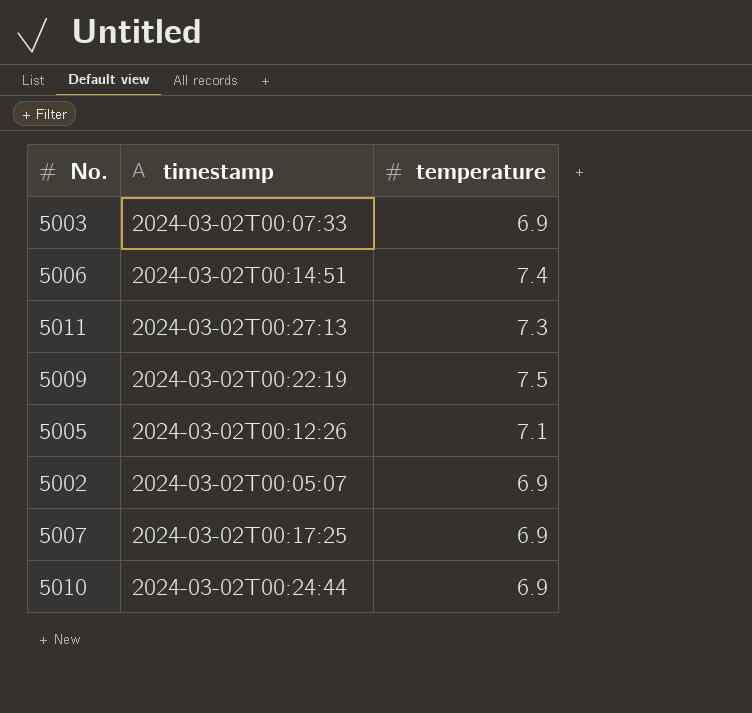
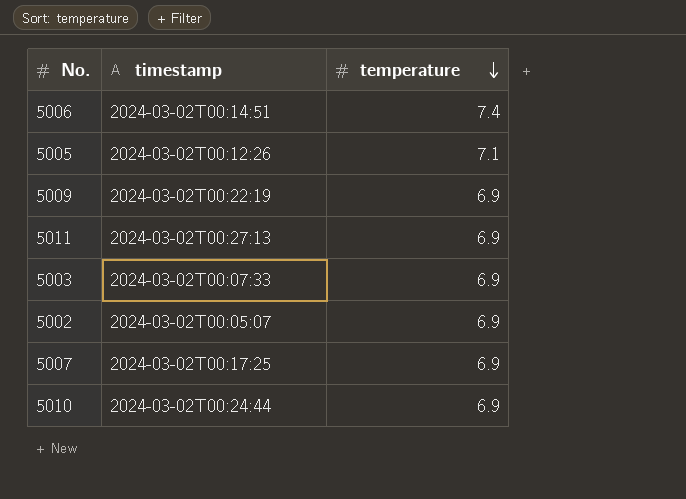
row order: none -> temperature descending
5009 | temperature: 7.5 -> 6.9
5011 | temperature: 7.3 -> 6.9

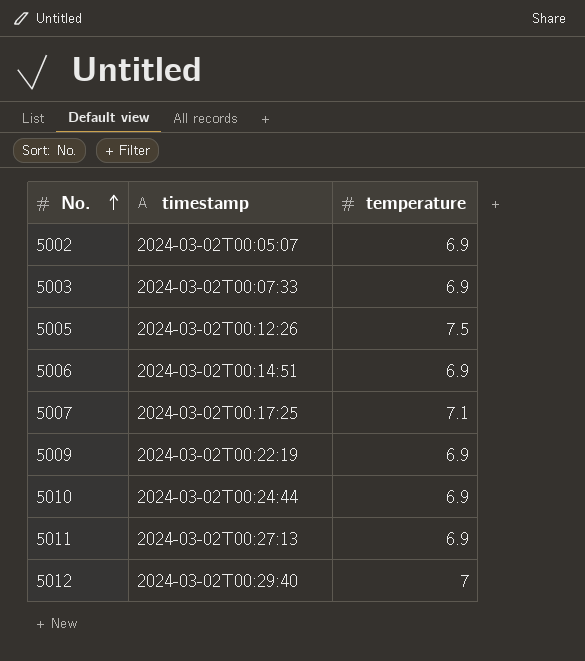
row order: temperature descending -> No. ascending
5005 | temperature: 7.1 -> 7.5
5006 | temperature: 7.4 -> 6.9
5007 | temperature: 6.9 -> 7.1
row 5012: none -> 2024-03-02T00:29:40 | 7

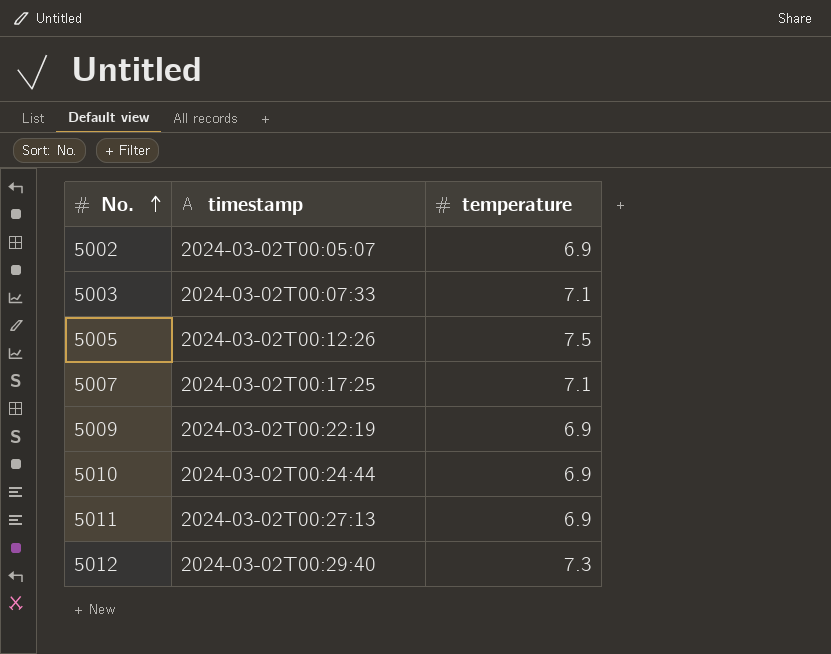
row 5006: 2024-03-02T00:14:51 | 6.9 -> none
5003 | temperature: 6.9 -> 7.1
5012 | temperature: 7 -> 7.3

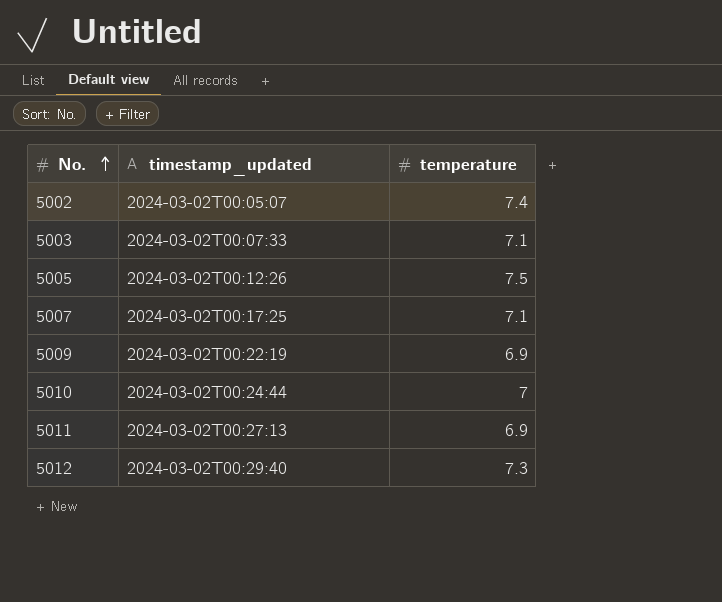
column name: timestamp -> timestamp_updated
5002 | temperature: 6.9 -> 7.4
5010 | temperature: 6.9 -> 7

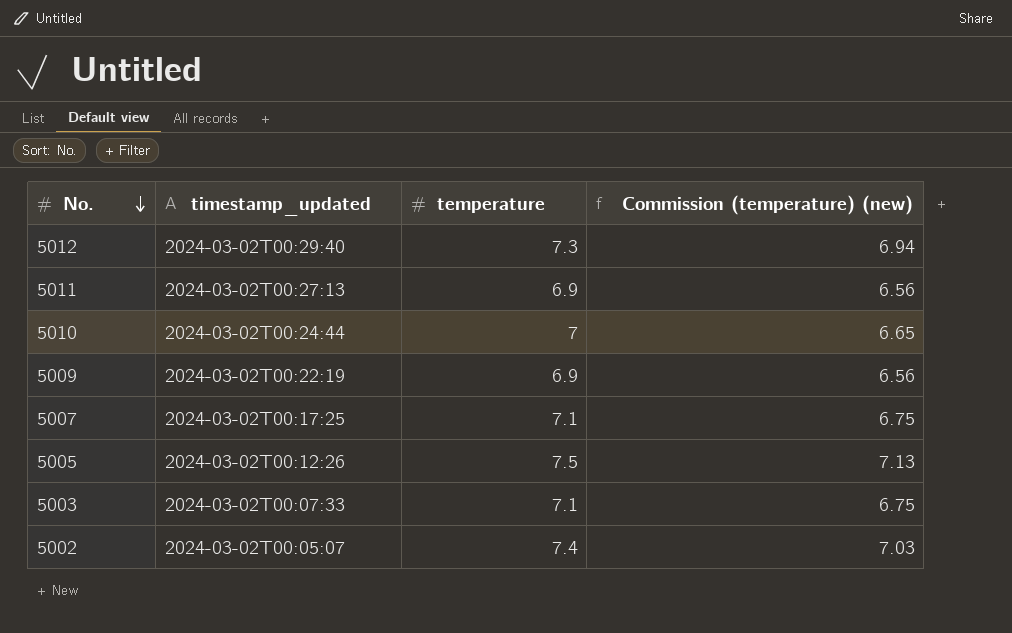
row order: No. ascending -> No. descending
column Commission (temperature) (new) | formula: none -> [temperature] * 0.95

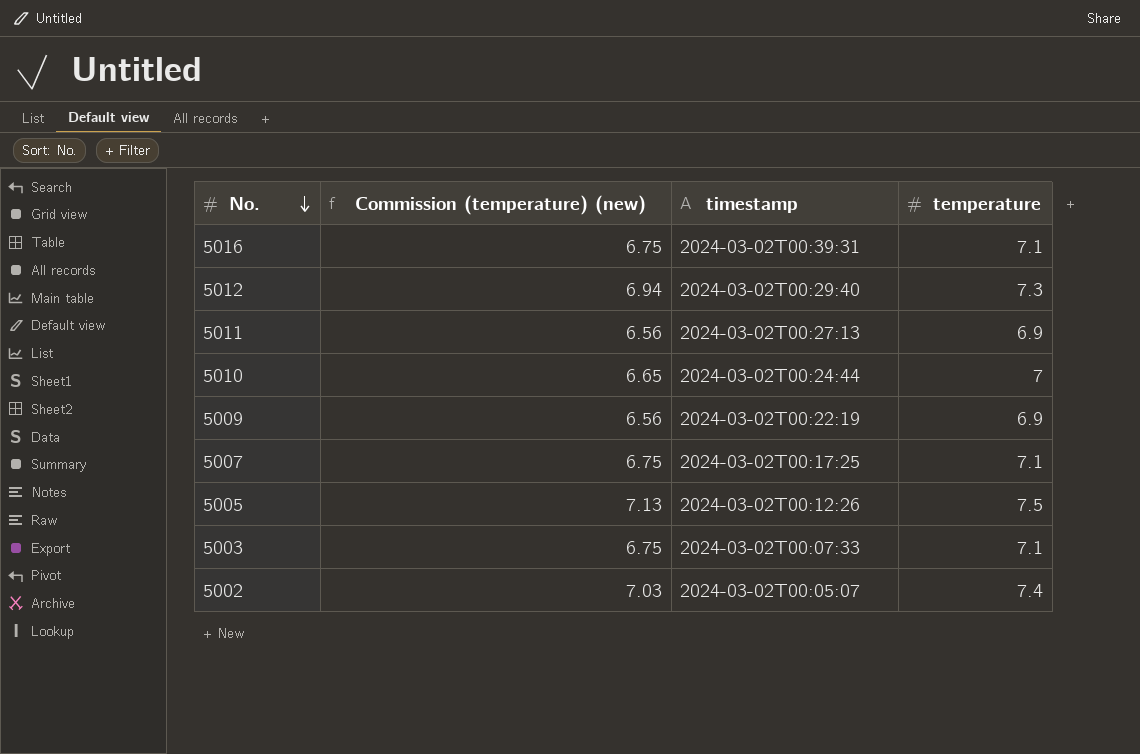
column Commission (temperature) (new) | position: 4 -> 2
column name: timestamp_updated -> timestamp
row 5016: none -> 6.75 | 2024-03-02T00:39:31 | 7.1

